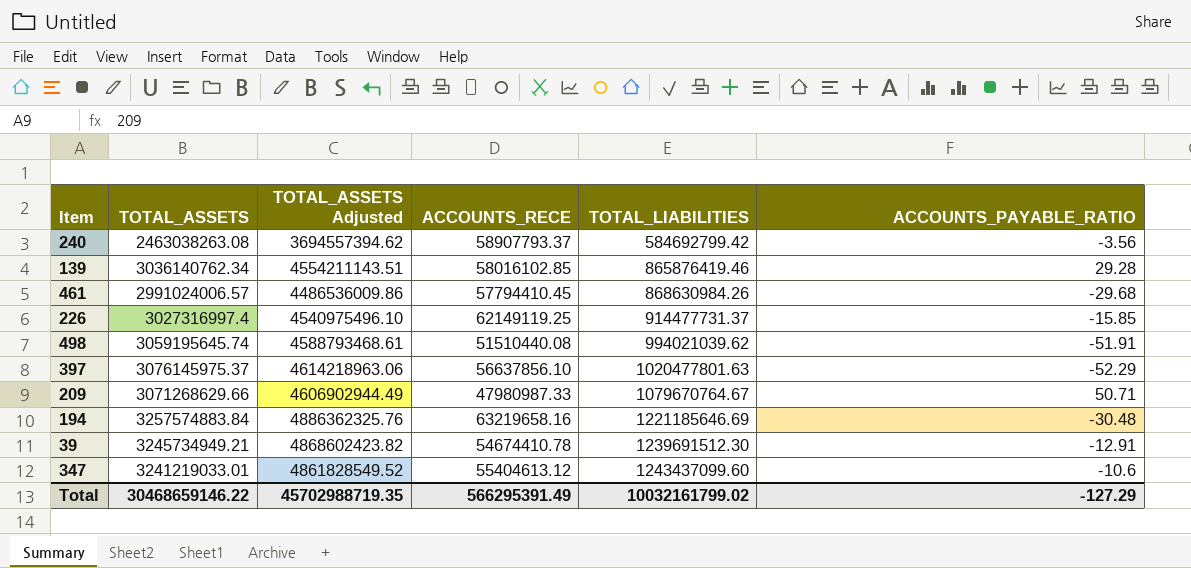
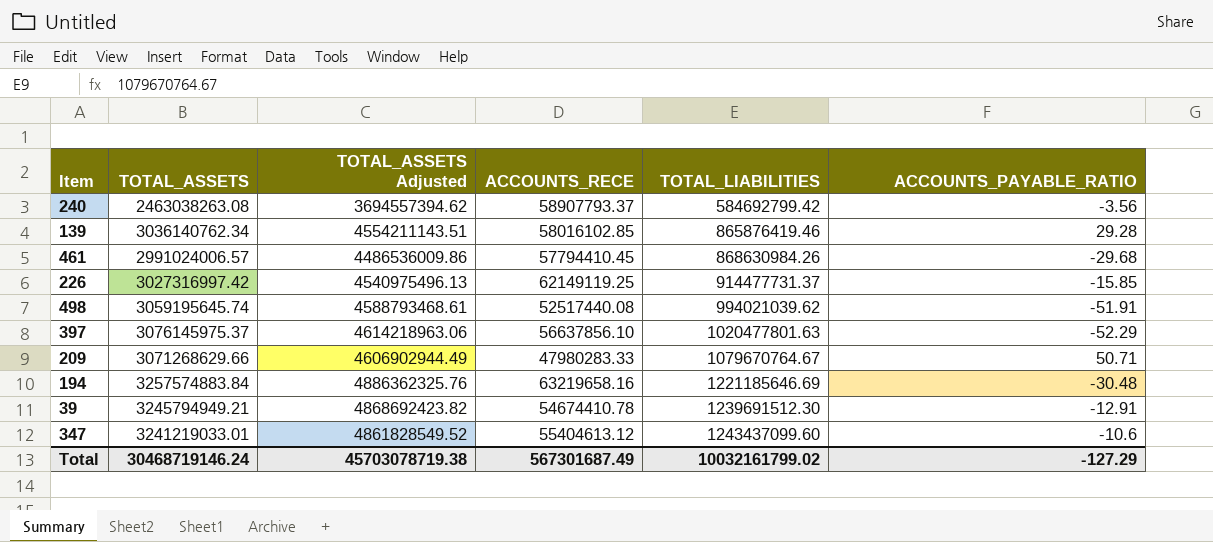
226 | TOTAL_ASSETS: 3027316997.4 -> 3027316997.42
226 | TOTAL_ASSETS Adjusted: 4540975496.10 -> 4540975496.13
498 | ACCOUNTS_RECE: 51510440.08 -> 52517440.08
209 | ACCOUNTS_RECE: 47980987.33 -> 47980283.33
39 | TOTAL_ASSETS: 3245734949.21 -> 3245794949.21
39 | TOTAL_ASSETS Adjusted: 4868602423.82 -> 4868692423.82
Total | TOTAL_ASSETS: 30468659146.22 -> 30468719146.24
Total | TOTAL_ASSETS Adjusted: 45702988719.35 -> 45703078719.38
Total | ACCOUNTS_RECE: 566295391.49 -> 567301687.49

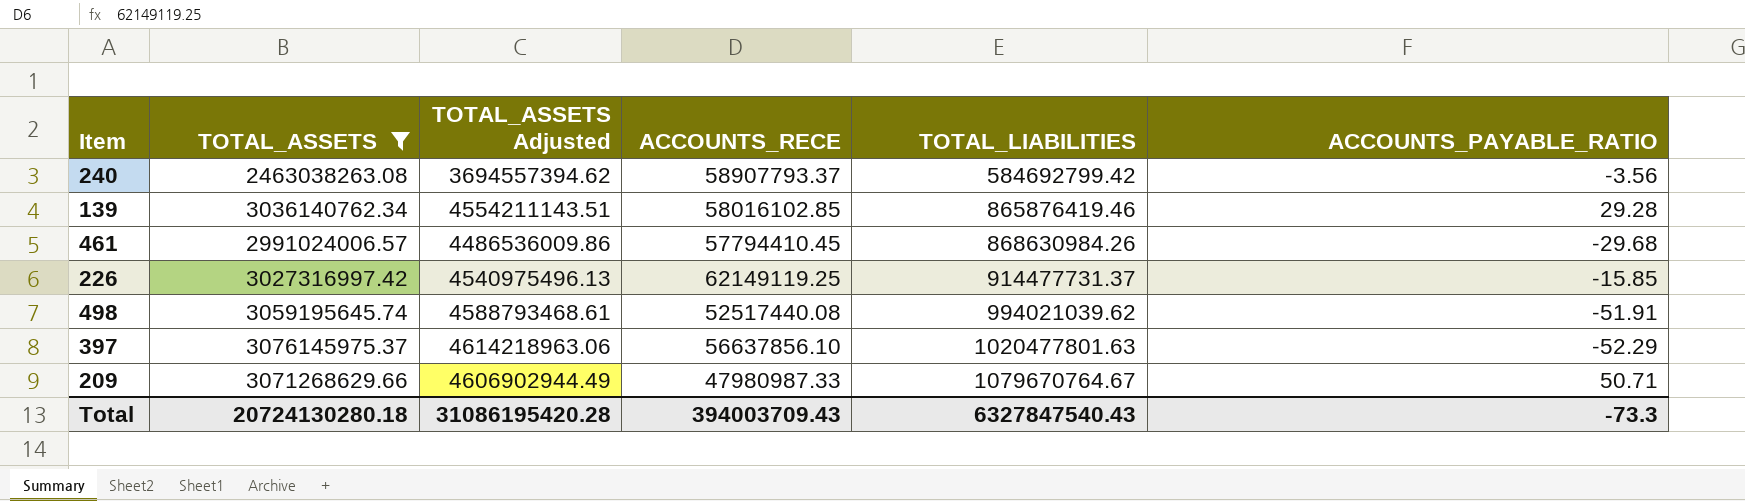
filter: none -> TOTAL_ASSETS <= 3076145975.37
209 | ACCOUNTS_RECE: 47980283.33 -> 47980987.33
Total | TOTAL_ASSETS: 30468719146.24 -> 20724130280.18
Total | TOTAL_ASSETS Adjusted: 45703078719.38 -> 31086195420.28
Total | ACCOUNTS_RECE: 567301687.49 -> 394003709.43
Total | TOTAL_LIABILITIES: 10032161799.02 -> 6327847540.43
Total | ACCOUNTS_PAYABLE_RATIO: -127.29 -> -73.3

